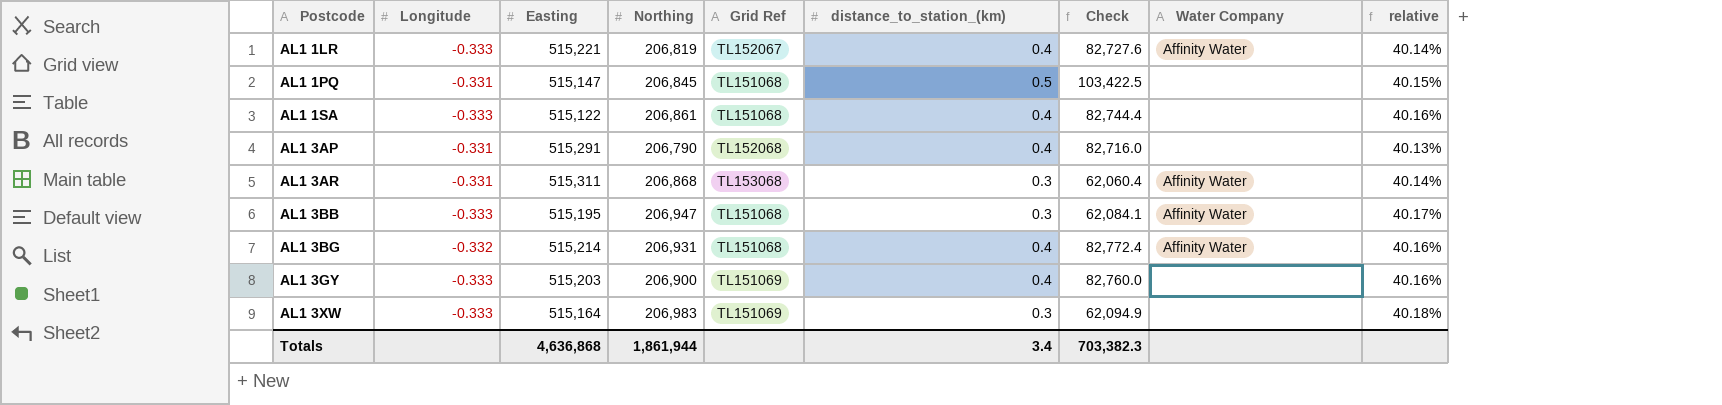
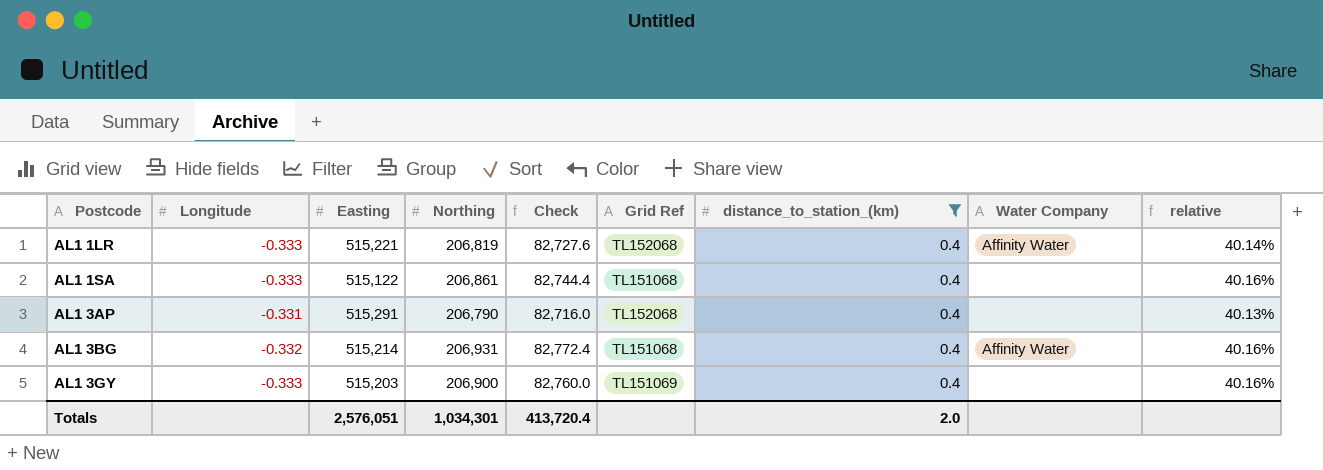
filter: none -> distance_to_station_(km) = 0.4
column Check | position: 7 -> 5
AL1 1LR | Grid Ref: TL152067 -> TL152068
Totals | Easting: 4,636,868 -> 2,576,051
Totals | Northing: 1,861,944 -> 1,034,301
Totals | Check: 703,382.3 -> 413,720.4
Totals | distance_to_station_(km): 3.4 -> 2.0

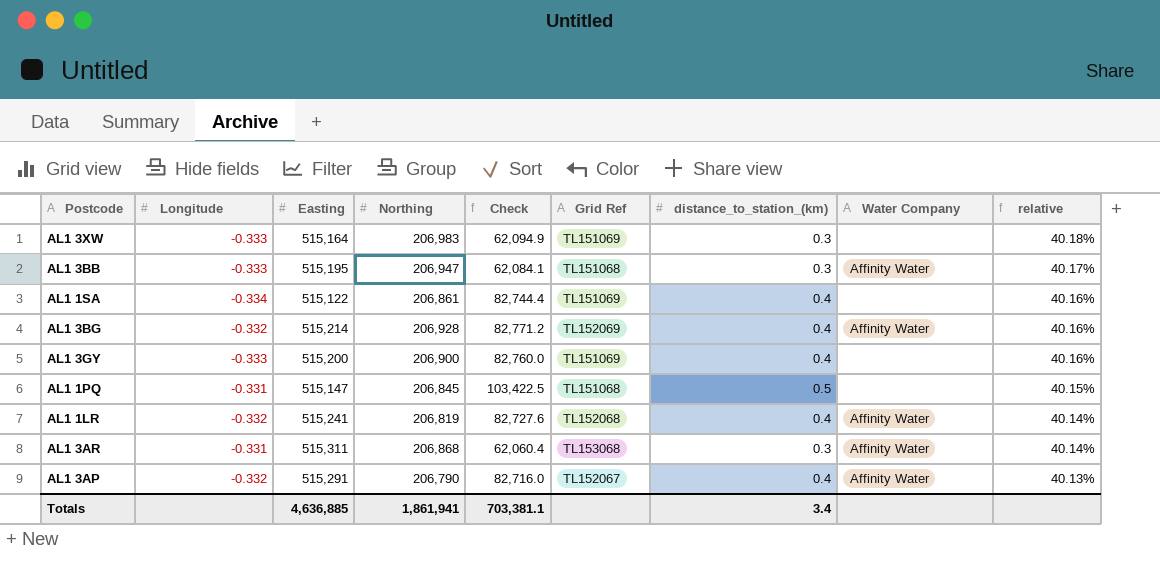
filter: distance_to_station_(km) = 0.4 -> none
row order: Postcode ascending -> relative descending
AL1 1SA | Longitude: -0.333 -> -0.334
AL1 1SA | Grid Ref: TL151068 -> TL151069
AL1 3BG | Northing: 206,931 -> 206,928
AL1 3BG | Check: 82,772.4 -> 82,771.2
AL1 3BG | Grid Ref: TL151068 -> TL152069
AL1 3GY | Easting: 515,203 -> 515,200
AL1 1LR | Longitude: -0.333 -> -0.332
AL1 1LR | Easting: 515,221 -> 515,241
AL1 3AP | Longitude: -0.331 -> -0.332
AL1 3AP | Grid Ref: TL152068 -> TL152067
AL1 3AP | Water Company: none -> Affinity Water
Totals | Easting: 2,576,051 -> 4,636,885
Totals | Northing: 1,034,301 -> 1,861,941
Totals | Check: 413,720.4 -> 703,381.1
Totals | distance_to_station_(km): 2.0 -> 3.4

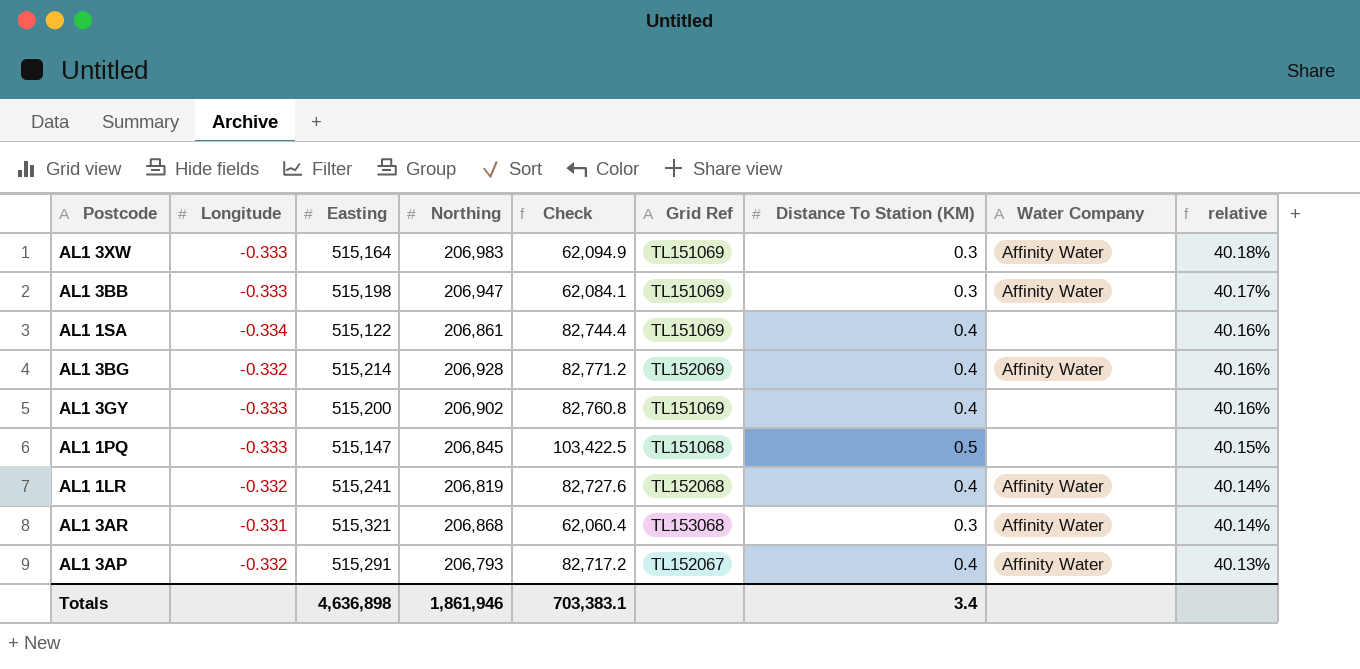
column name: distance_to_station_(km) -> Distance To Station (KM)
AL1 3XW | Water Company: none -> Affinity Water
AL1 3BB | Easting: 515,195 -> 515,198
AL1 3BB | Grid Ref: TL151068 -> TL151069
AL1 3GY | Northing: 206,900 -> 206,902
AL1 3GY | Check: 82,760.0 -> 82,760.8
AL1 1PQ | Longitude: -0.331 -> -0.333
AL1 3AR | Easting: 515,311 -> 515,321
AL1 3AP | Northing: 206,790 -> 206,793
AL1 3AP | Check: 82,716.0 -> 82,717.2
Totals | Easting: 4,636,885 -> 4,636,898
Totals | Northing: 1,861,941 -> 1,861,946
Totals | Check: 703,381.1 -> 703,383.1

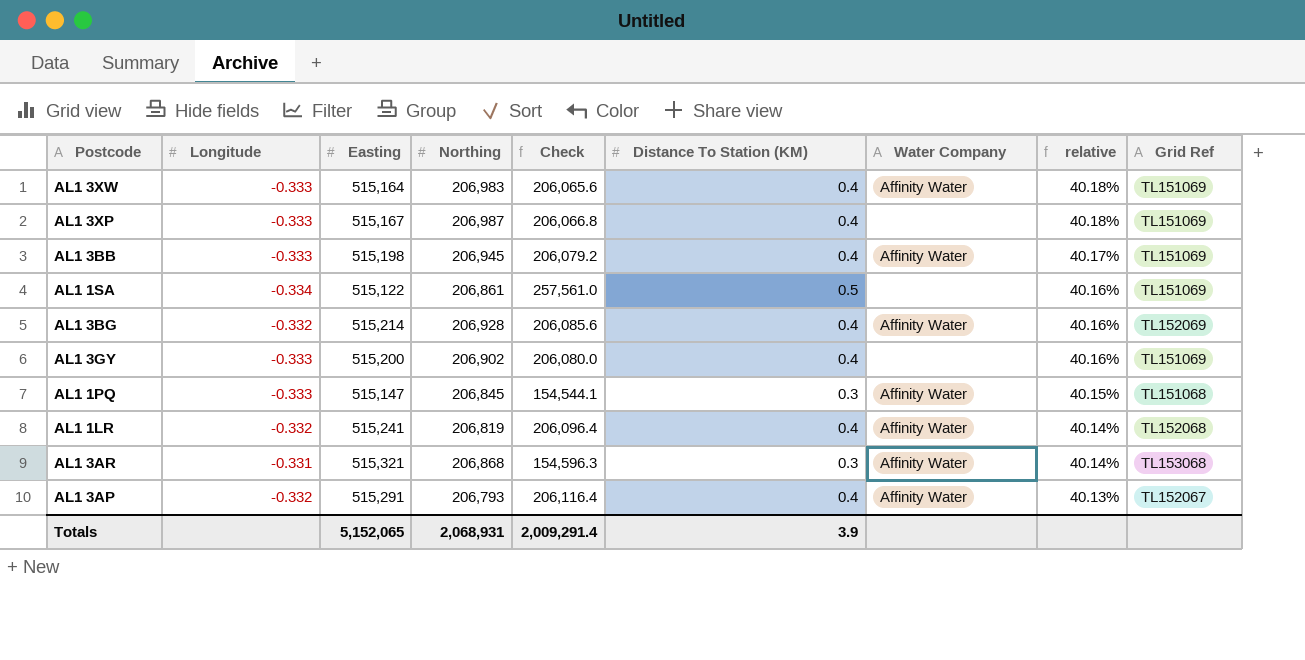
column Check | formula: [Northing] * [Distance To Station (KM)] -> [Easting] * [Distance To Station (KM)]
column Grid Ref | position: 6 -> 9
AL1 3XW | Distance To Station (KM): 0.3 -> 0.4
row AL1 3XP: none -> -0.333 | 515,167 | 206,987 | 206,066.8 | 0.4 | none | 40.18% | TL151069
AL1 3BB | Northing: 206,947 -> 206,945
AL1 3BB | Distance To Station (KM): 0.3 -> 0.4
AL1 1SA | Distance To Station (KM): 0.4 -> 0.5
AL1 1PQ | Distance To Station (KM): 0.5 -> 0.3
AL1 1PQ | Water Company: none -> Affinity Water
Totals | Easting: 4,636,898 -> 5,152,065
Totals | Northing: 1,861,946 -> 2,068,931
Totals | Check: 703,383.1 -> 2,009,291.4
Totals | Distance To Station (KM): 3.4 -> 3.9

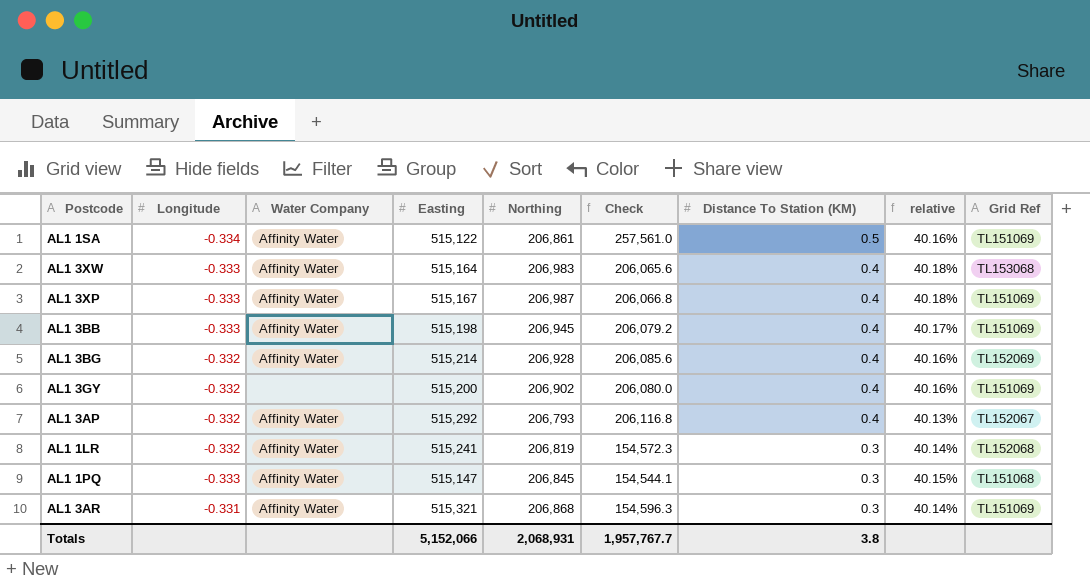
row order: relative descending -> Distance To Station (KM) descending
column Water Company | position: 7 -> 3
AL1 1SA | Water Company: none -> Affinity Water
AL1 3XW | Grid Ref: TL151069 -> TL153068
AL1 3XP | Water Company: none -> Affinity Water
AL1 3GY | Longitude: -0.333 -> -0.332
AL1 3AP | Easting: 515,291 -> 515,292
AL1 3AP | Check: 206,116.4 -> 206,116.8
AL1 1LR | Check: 206,096.4 -> 154,572.3
AL1 1LR | Distance To Station (KM): 0.4 -> 0.3
AL1 3AR | Grid Ref: TL153068 -> TL151069
Totals | Easting: 5,152,065 -> 5,152,066
Totals | Check: 2,009,291.4 -> 1,957,767.7
Totals | Distance To Station (KM): 3.9 -> 3.8

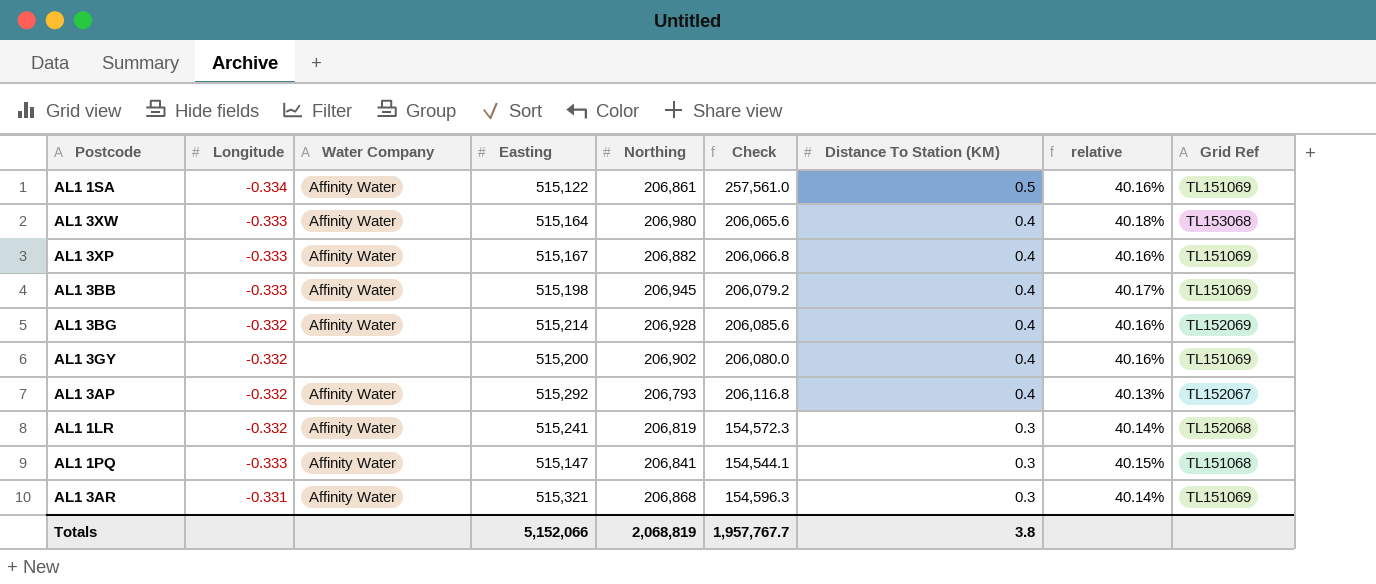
AL1 3XW | Northing: 206,983 -> 206,980
AL1 3XP | Northing: 206,987 -> 206,882
AL1 3XP | relative: 40.18% -> 40.16%
AL1 1PQ | Northing: 206,845 -> 206,841
Totals | Northing: 2,068,931 -> 2,068,819

